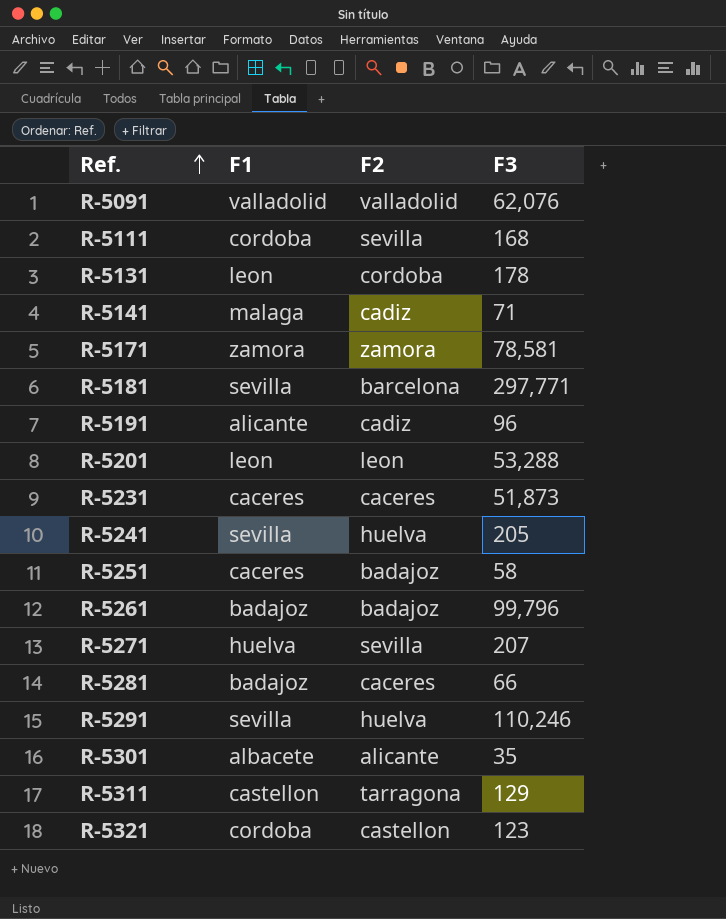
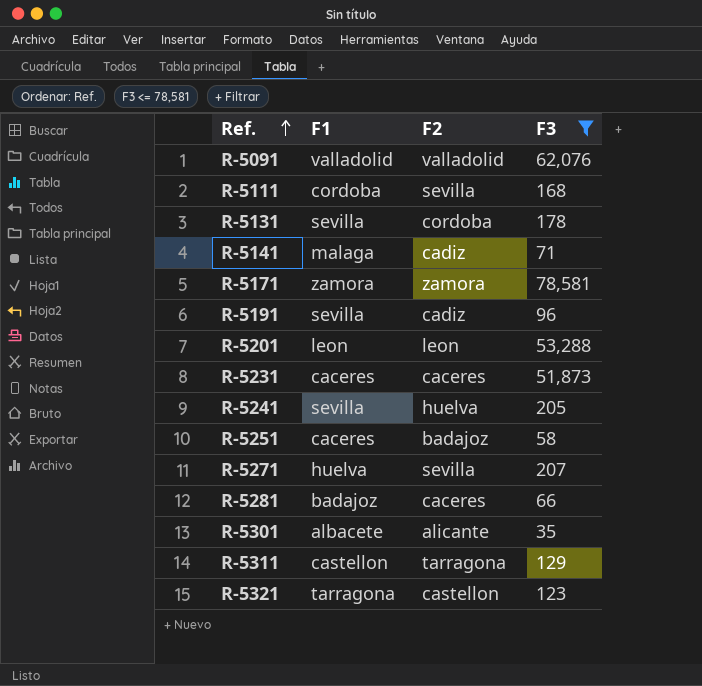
filter: none -> F3 <= 78,581
R-5131 | F1: leon -> sevilla
R-5191 | F1: alicante -> sevilla
R-5321 | F1: cordoba -> tarragona

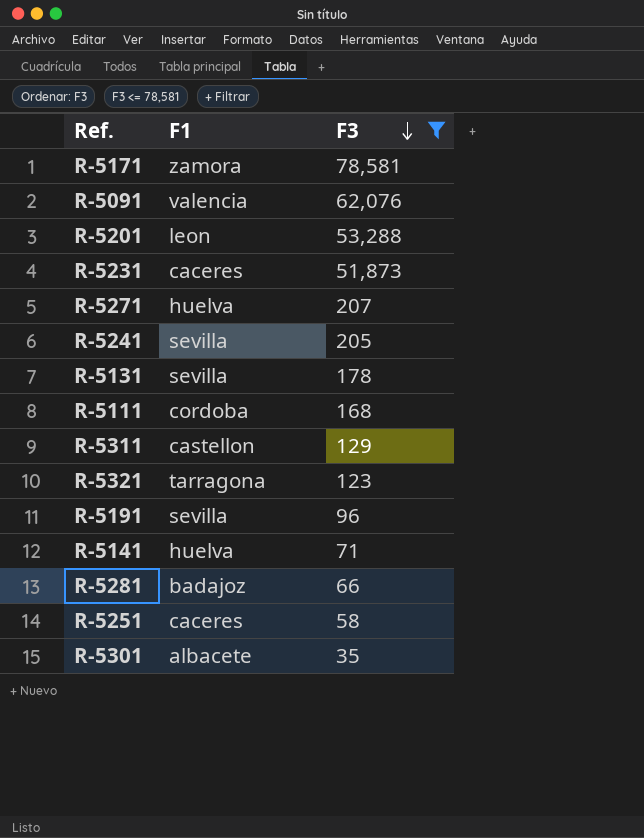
row order: Ref. ascending -> F3 descending
column F2 | position: 3 -> none
R-5091 | F1: valladolid -> valencia
R-5141 | F1: malaga -> huelva

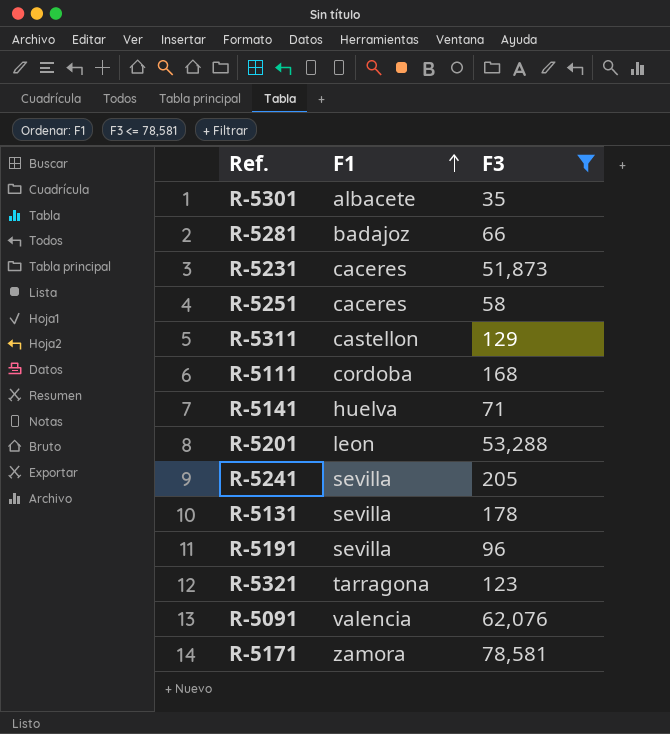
row order: F3 descending -> F1 ascending
row R-5271: huelva | 207 -> none

